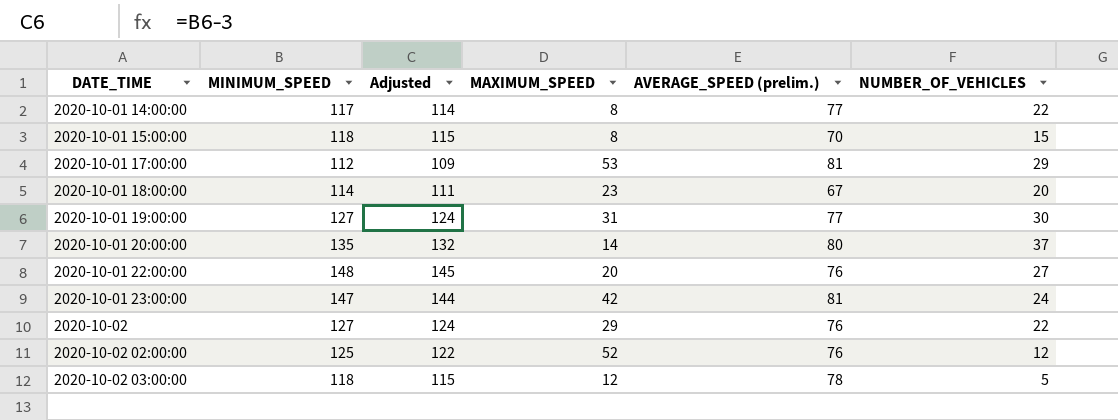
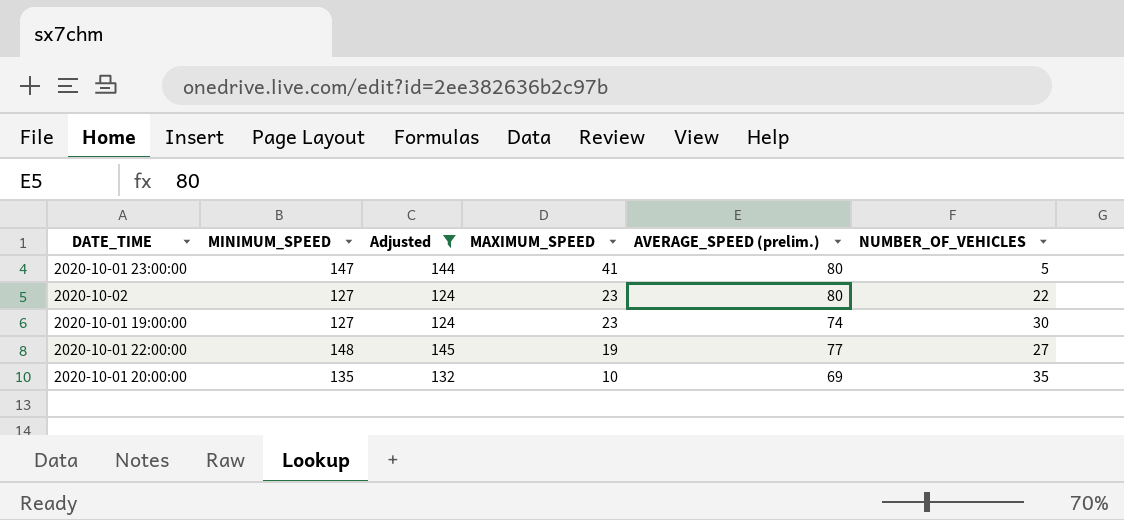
filter: none -> Adjusted >= 124
row order: DATE_TIME ascending -> MAXIMUM_SPEED descending
2020-10-01 23:00:00 | MAXIMUM_SPEED: 42 -> 41
2020-10-01 23:00:00 | AVERAGE_SPEED (prelim.): 81 -> 80
2020-10-01 23:00:00 | NUMBER_OF_VEHICLES: 24 -> 5
2020-10-02 | MAXIMUM_SPEED: 29 -> 23
2020-10-02 | AVERAGE_SPEED (prelim.): 76 -> 80
2020-10-01 19:00:00 | MAXIMUM_SPEED: 31 -> 23
2020-10-01 19:00:00 | AVERAGE_SPEED (prelim.): 77 -> 74
2020-10-01 22:00:00 | MAXIMUM_SPEED: 20 -> 19
2020-10-01 22:00:00 | AVERAGE_SPEED (prelim.): 76 -> 77
2020-10-01 20:00:00 | MAXIMUM_SPEED: 14 -> 10
2020-10-01 20:00:00 | AVERAGE_SPEED (prelim.): 80 -> 69
2020-10-01 20:00:00 | NUMBER_OF_VEHICLES: 37 -> 35

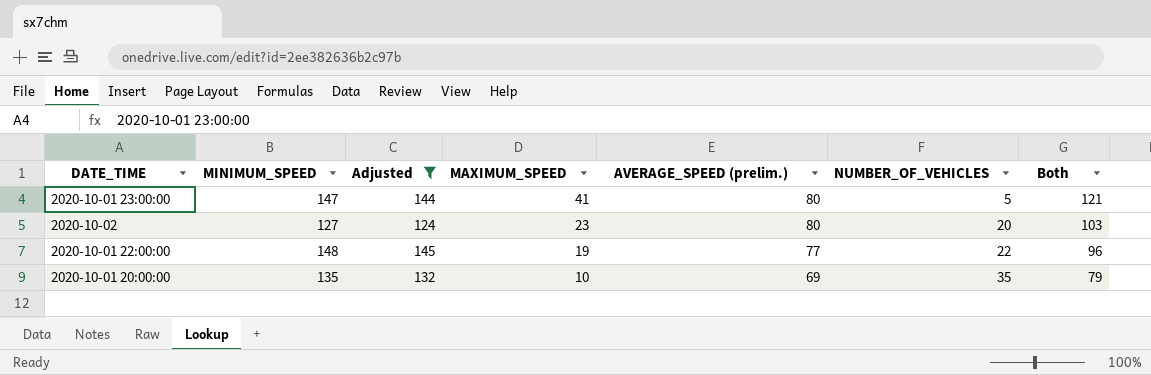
column Both | formula: none -> [MAXIMUM_SPEED] + [AVERAGE_SPEED (prelim.)]
row 2020-10-01 19:00:00: 127 | 124 | 23 | 74 | 30 -> none
2020-10-02 | NUMBER_OF_VEHICLES: 22 -> 20
2020-10-01 22:00:00 | NUMBER_OF_VEHICLES: 27 -> 22

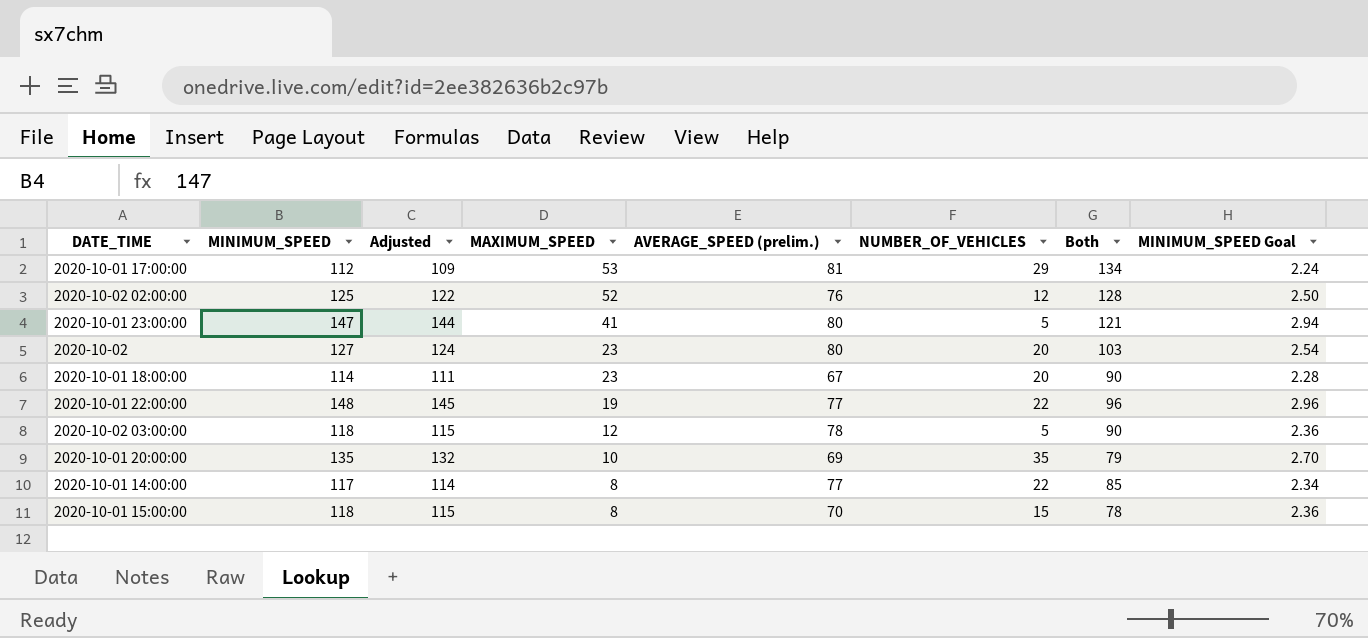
filter: Adjusted >= 124 -> none
column MINIMUM_SPEED Goal | formula: none -> [MINIMUM_SPEED] * 0.02

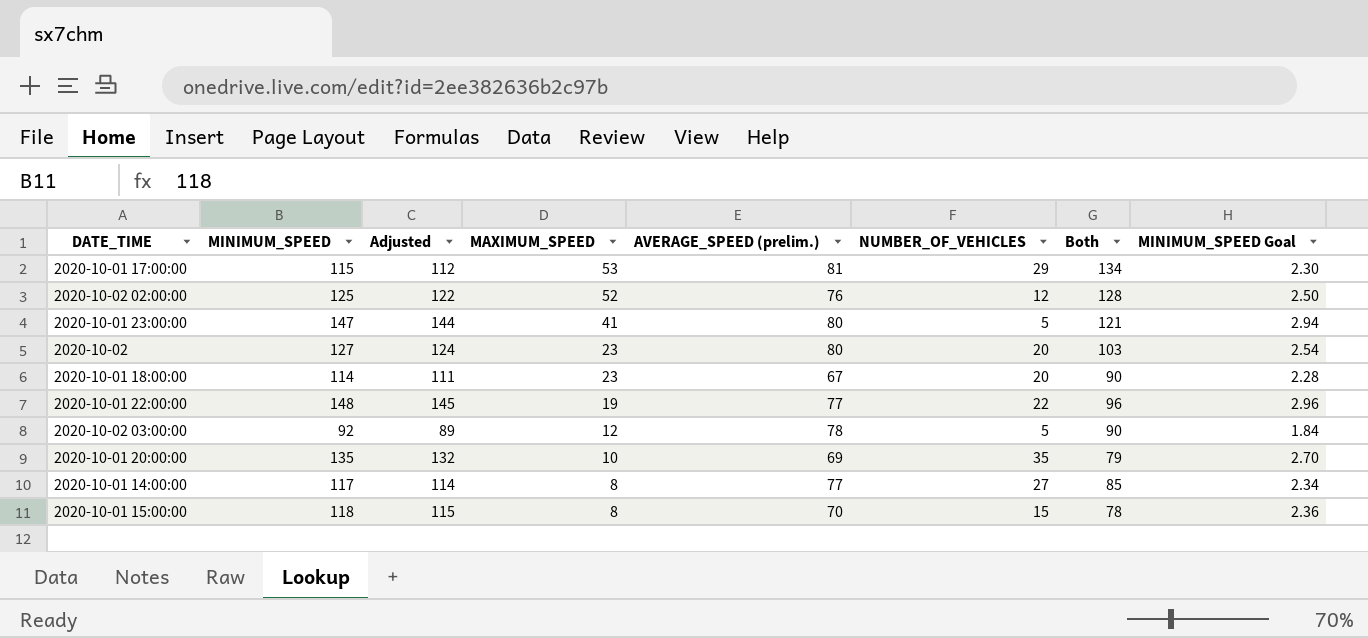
2020-10-01 17:00:00 | MINIMUM_SPEED: 112 -> 115
2020-10-01 17:00:00 | Adjusted: 109 -> 112
2020-10-01 17:00:00 | MINIMUM_SPEED Goal: 2.24 -> 2.30
2020-10-02 03:00:00 | MINIMUM_SPEED: 118 -> 92
2020-10-02 03:00:00 | Adjusted: 115 -> 89
2020-10-02 03:00:00 | MINIMUM_SPEED Goal: 2.36 -> 1.84
2020-10-01 14:00:00 | NUMBER_OF_VEHICLES: 22 -> 27

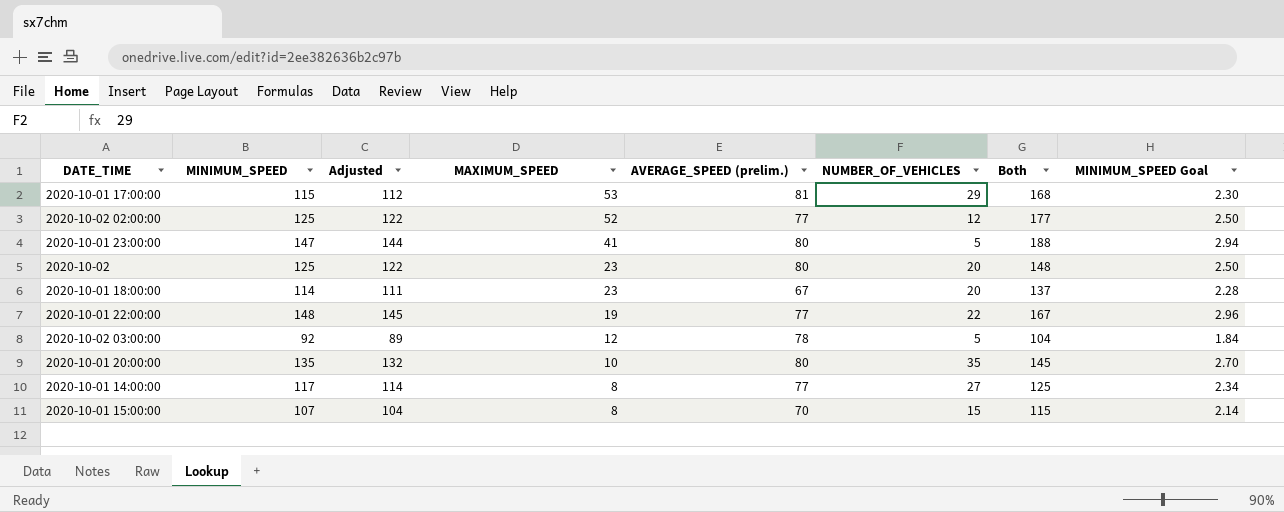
column Both | formula: [MAXIMUM_SPEED] + [AVERAGE_SPEED (prelim.)] -> [MINIMUM_SPEED] + [MAXIMUM_SPEED]
2020-10-02 02:00:00 | AVERAGE_SPEED (prelim.): 76 -> 77
2020-10-02 | MINIMUM_SPEED: 127 -> 125
2020-10-02 | Adjusted: 124 -> 122
2020-10-02 | MINIMUM_SPEED Goal: 2.54 -> 2.50
2020-10-01 20:00:00 | AVERAGE_SPEED (prelim.): 69 -> 80
2020-10-01 15:00:00 | MINIMUM_SPEED: 118 -> 107
2020-10-01 15:00:00 | Adjusted: 115 -> 104
2020-10-01 15:00:00 | MINIMUM_SPEED Goal: 2.36 -> 2.14

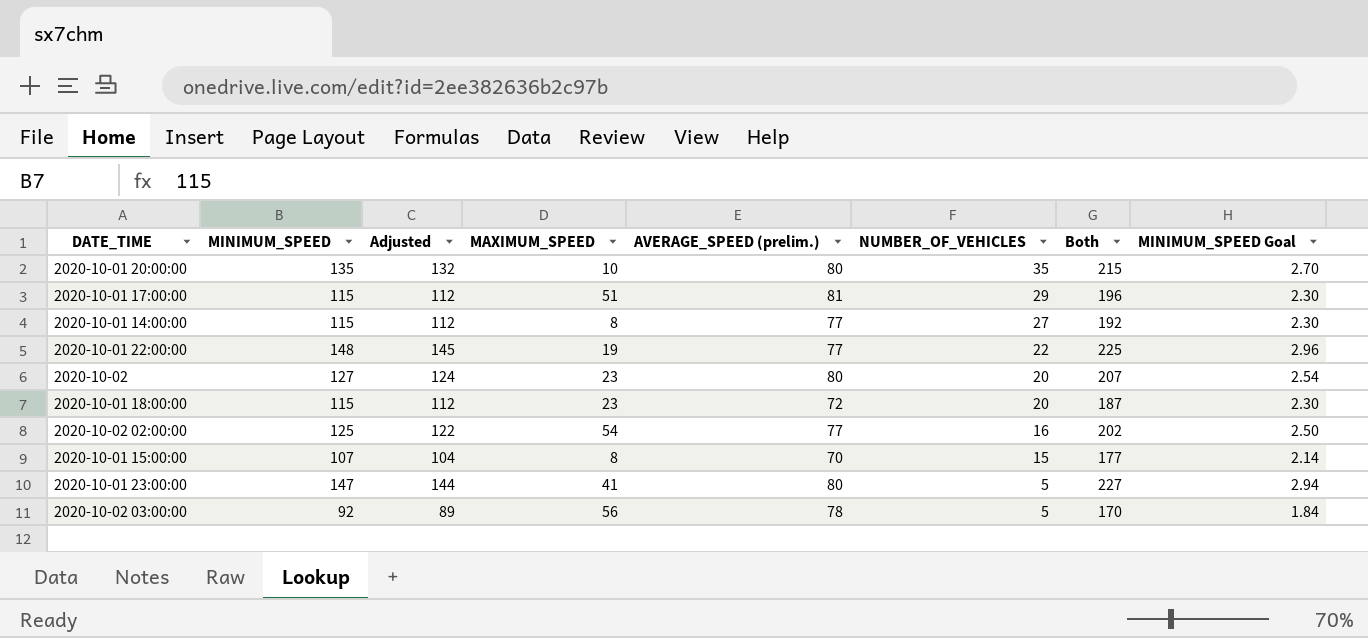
row order: MAXIMUM_SPEED descending -> NUMBER_OF_VEHICLES descending
column Both | formula: [MINIMUM_SPEED] + [MAXIMUM_SPEED] -> [MINIMUM_SPEED] + [AVERAGE_SPEED (prelim.)]
2020-10-01 17:00:00 | MAXIMUM_SPEED: 53 -> 51
2020-10-01 14:00:00 | MINIMUM_SPEED: 117 -> 115
2020-10-01 14:00:00 | Adjusted: 114 -> 112
2020-10-01 14:00:00 | MINIMUM_SPEED Goal: 2.34 -> 2.30
2020-10-02 | MINIMUM_SPEED: 125 -> 127
2020-10-02 | Adjusted: 122 -> 124
2020-10-02 | MINIMUM_SPEED Goal: 2.50 -> 2.54
2020-10-01 18:00:00 | MINIMUM_SPEED: 114 -> 115
2020-10-01 18:00:00 | Adjusted: 111 -> 112
2020-10-01 18:00:00 | AVERAGE_SPEED (prelim.): 67 -> 72
2020-10-01 18:00:00 | MINIMUM_SPEED Goal: 2.28 -> 2.30
2020-10-02 02:00:00 | MAXIMUM_SPEED: 52 -> 54
2020-10-02 02:00:00 | NUMBER_OF_VEHICLES: 12 -> 16
2020-10-02 03:00:00 | MAXIMUM_SPEED: 12 -> 56

